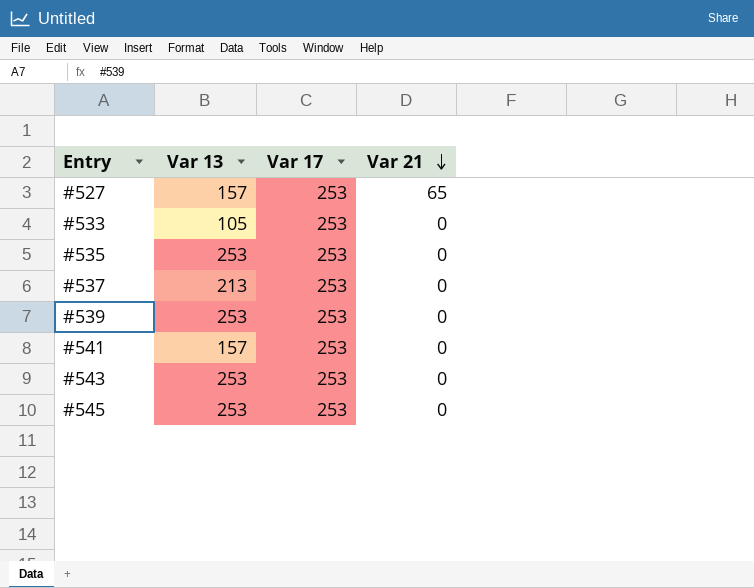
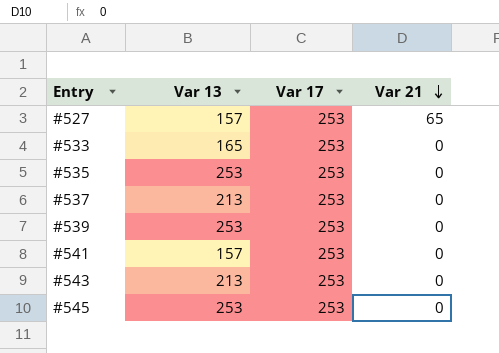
#533 | Var 13: 105 -> 165
#543 | Var 13: 253 -> 213

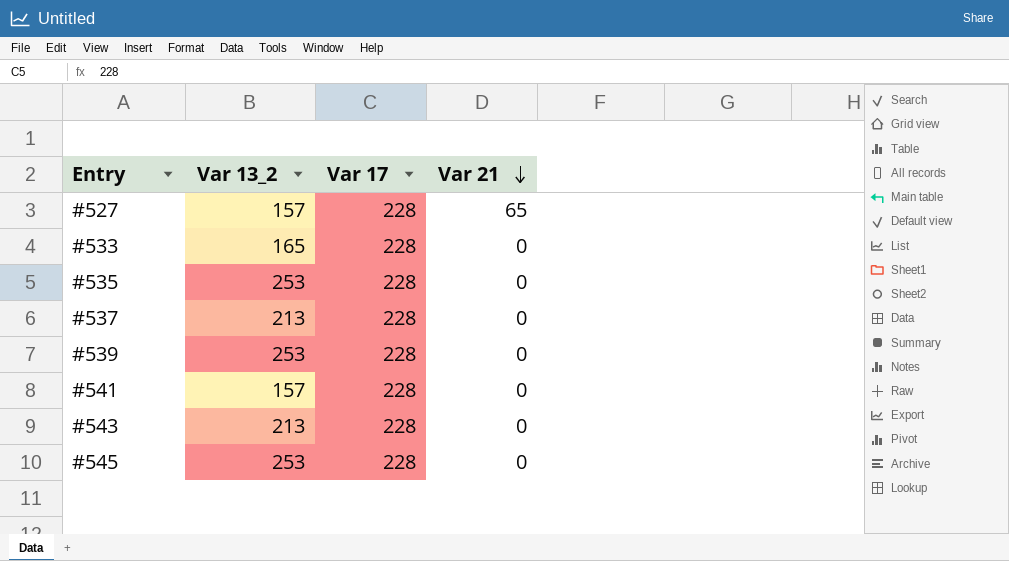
column name: Var 13 -> Var 13_2
#527 | Var 17: 253 -> 228
#533 | Var 17: 253 -> 228
#535 | Var 17: 253 -> 228
#537 | Var 17: 253 -> 228
#539 | Var 17: 253 -> 228
#541 | Var 17: 253 -> 228
#543 | Var 17: 253 -> 228
#545 | Var 17: 253 -> 228

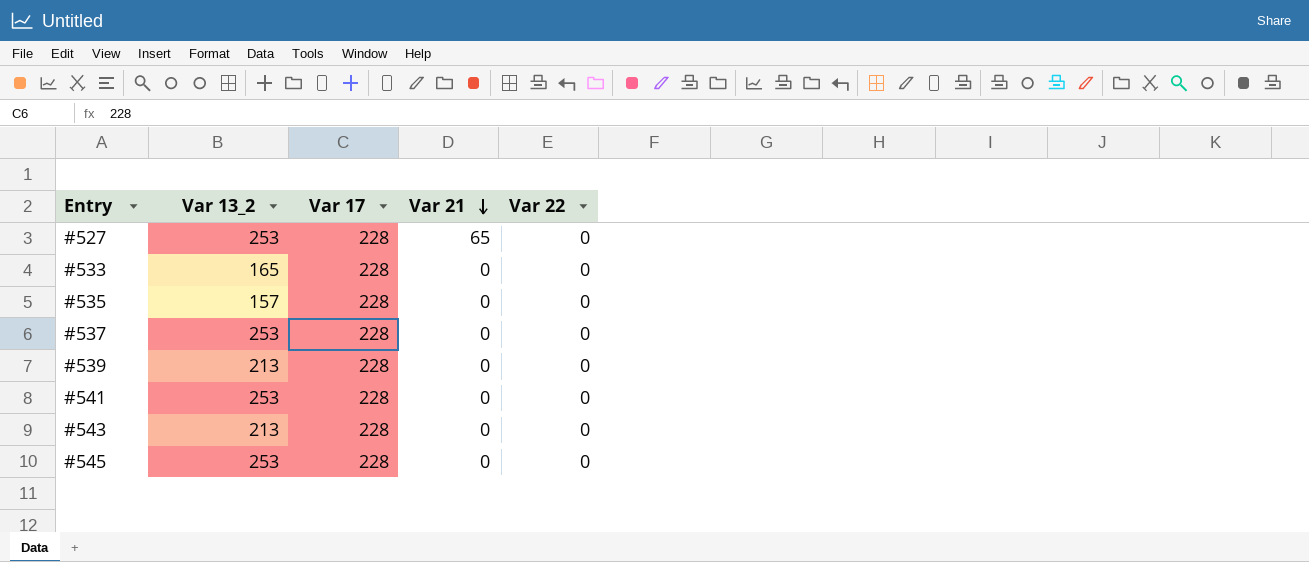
column Var 22 | position: none -> 5
#527 | Var 13_2: 157 -> 253
#535 | Var 13_2: 253 -> 157
#537 | Var 13_2: 213 -> 253
#539 | Var 13_2: 253 -> 213
#541 | Var 13_2: 157 -> 253

